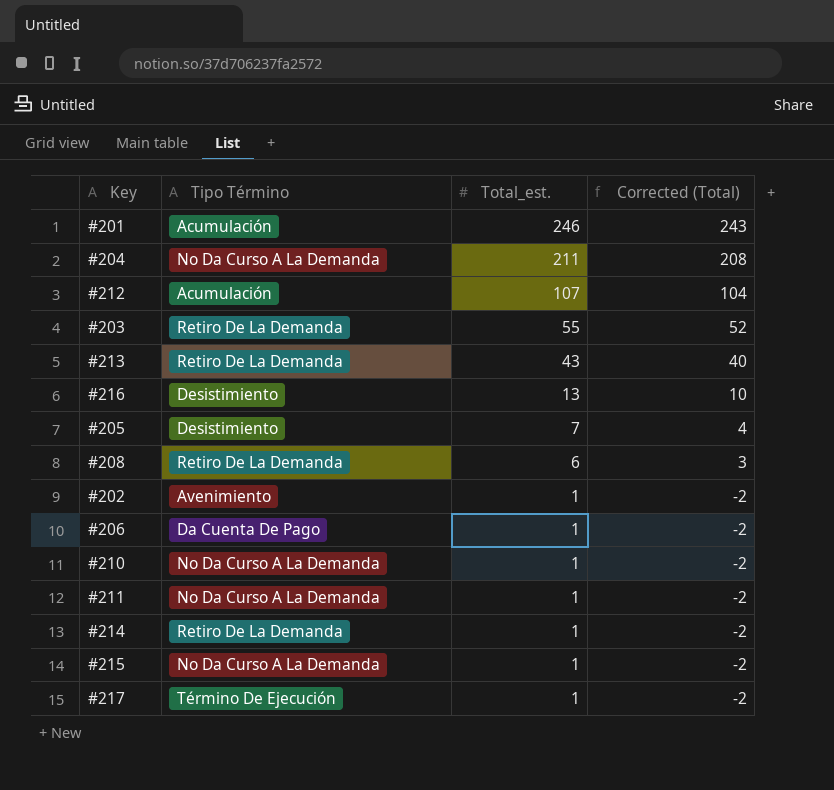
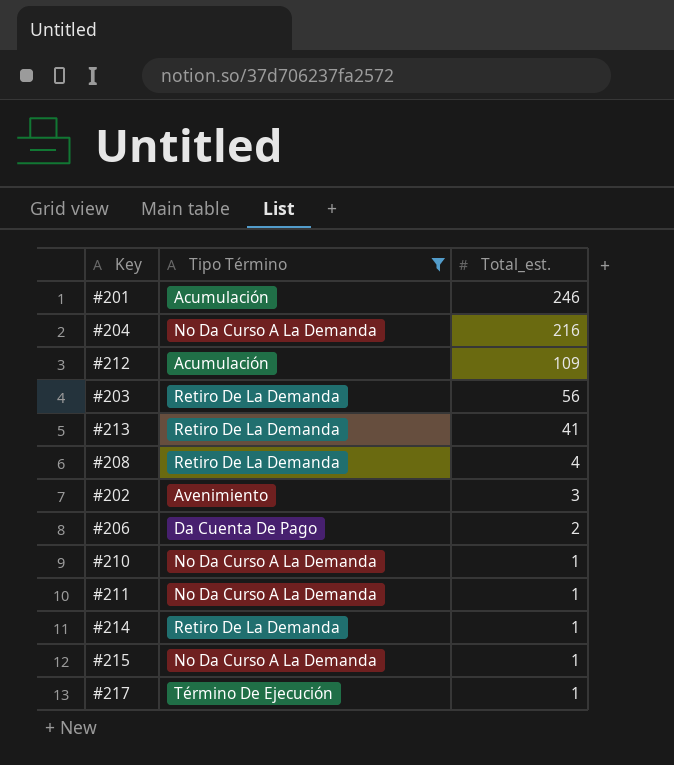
filter: none -> Tipo Término != Desistimiento
column Corrected (Total) | formula: [Total_est.] - 3 -> none
#204 | Total_est.: 211 -> 216
#212 | Total_est.: 107 -> 109
#203 | Total_est.: 55 -> 56
#213 | Total_est.: 43 -> 41
#208 | Total_est.: 6 -> 4
#202 | Total_est.: 1 -> 3
#206 | Total_est.: 1 -> 2

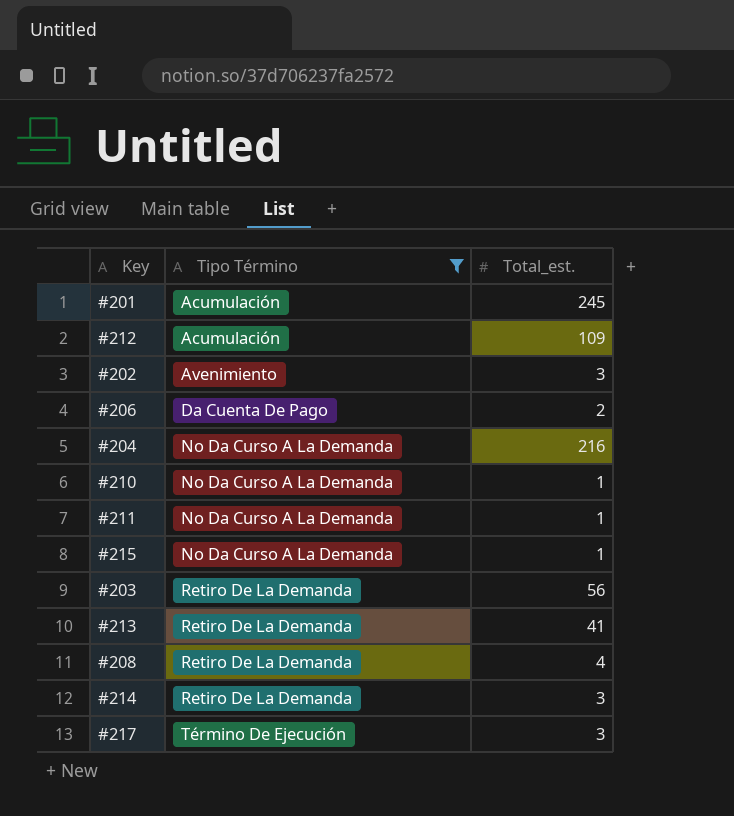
row order: Total_est. descending -> Tipo Término ascending
#201 | Total_est.: 246 -> 245
#214 | Total_est.: 1 -> 3
#217 | Total_est.: 1 -> 3

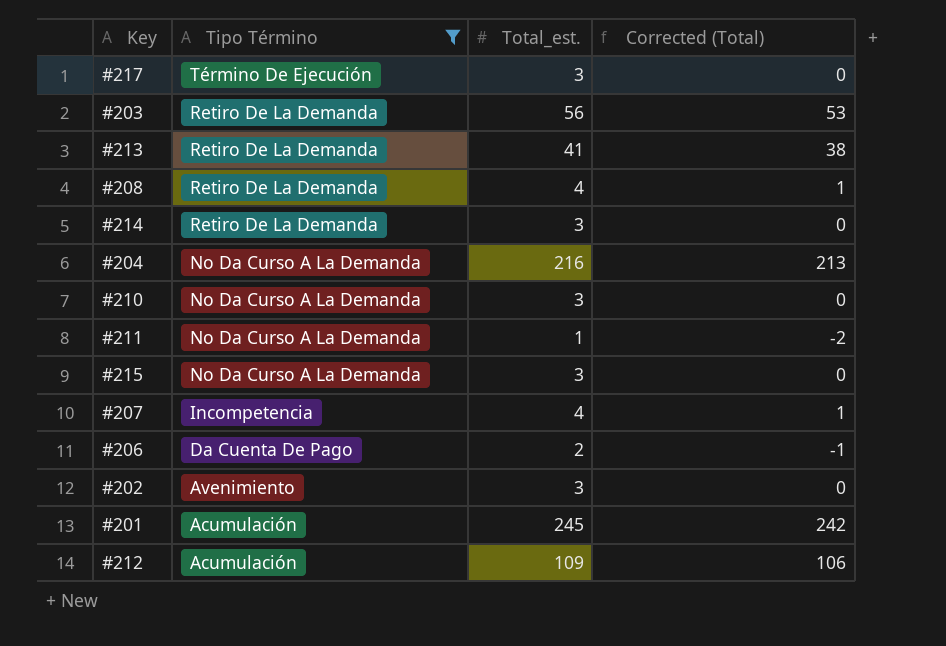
row order: Tipo Término ascending -> Tipo Término descending
column Corrected (Total) | formula: none -> [Total_est.] - 3
#210 | Total_est.: 1 -> 3
#215 | Total_est.: 1 -> 3
row #207: none -> Incompetencia | 4 | 1

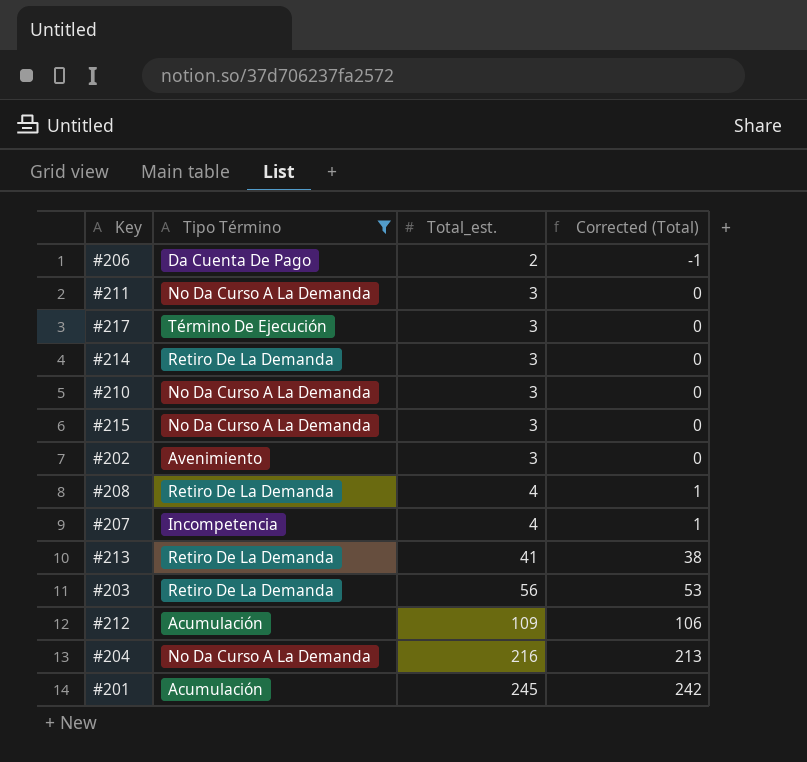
row order: Tipo Término descending -> Total_est. ascending
#211 | Total_est.: 1 -> 3
#211 | Corrected (Total): -2 -> 0

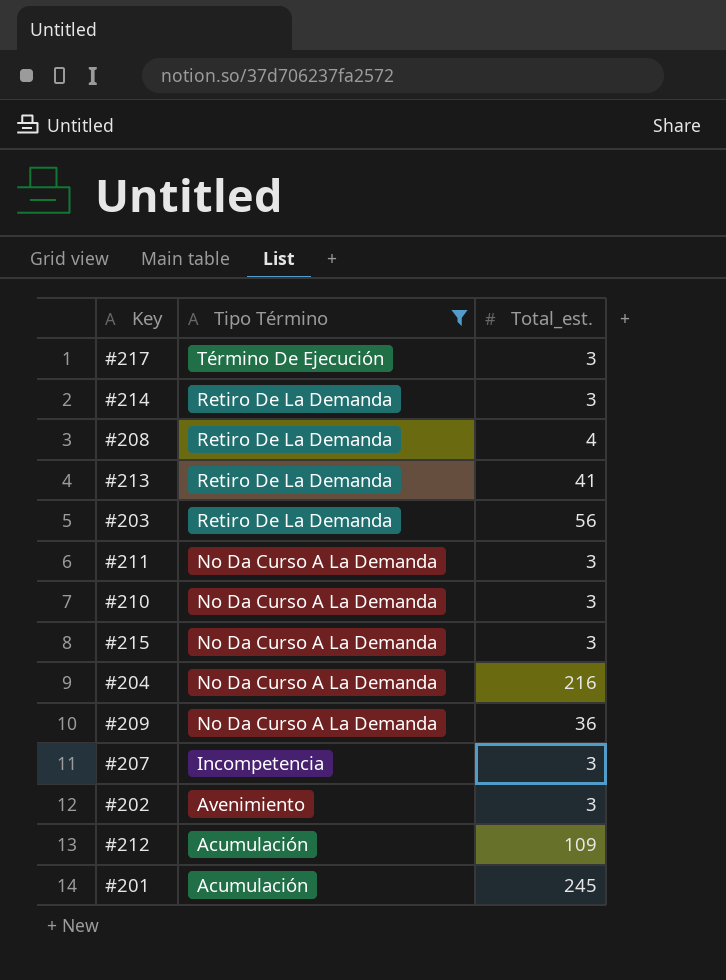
row order: Total_est. ascending -> Tipo Término descending
column Corrected (Total) | formula: [Total_est.] - 3 -> none
row #206: Da Cuenta De Pago | 2 | -1 -> none
row #209: none -> No Da Curso A La Demanda | 36
#207 | Total_est.: 4 -> 3

